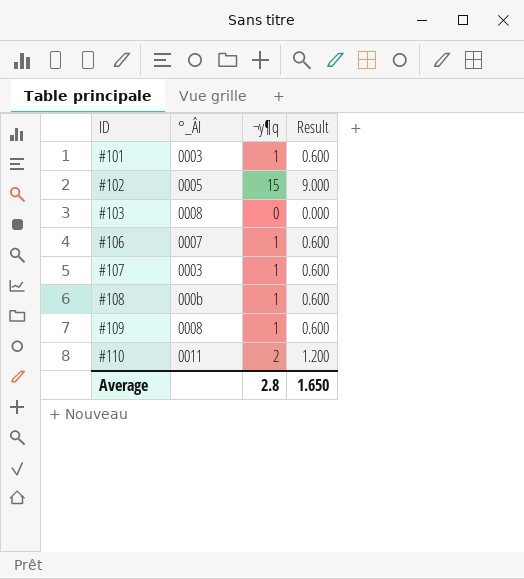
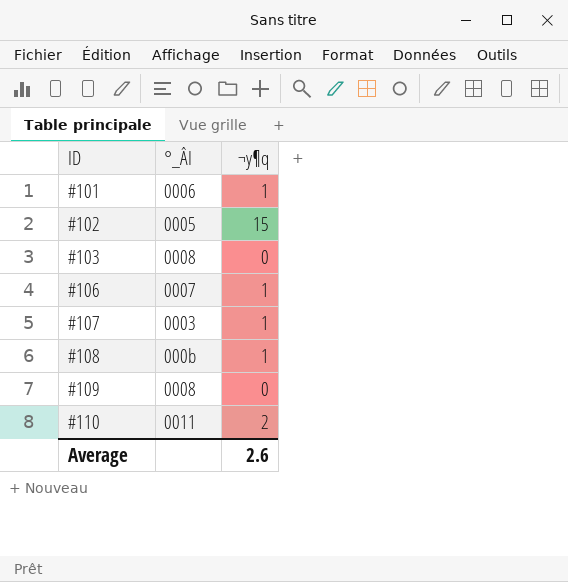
column Result | formula: [¬y¶q] * 0.6 -> none
#101 | °_ÂI: 0003 -> 0006
#109 | ¬y¶q: 1 -> 0
Average | ¬y¶q: 2.8 -> 2.6

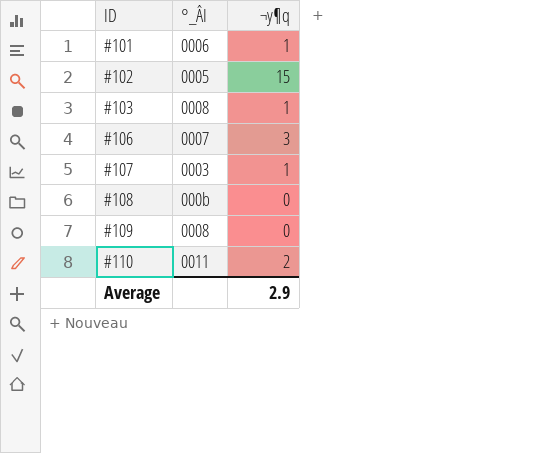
#103 | ¬y¶q: 0 -> 1
#106 | ¬y¶q: 1 -> 3
#108 | ¬y¶q: 1 -> 0
Average | ¬y¶q: 2.6 -> 2.9

